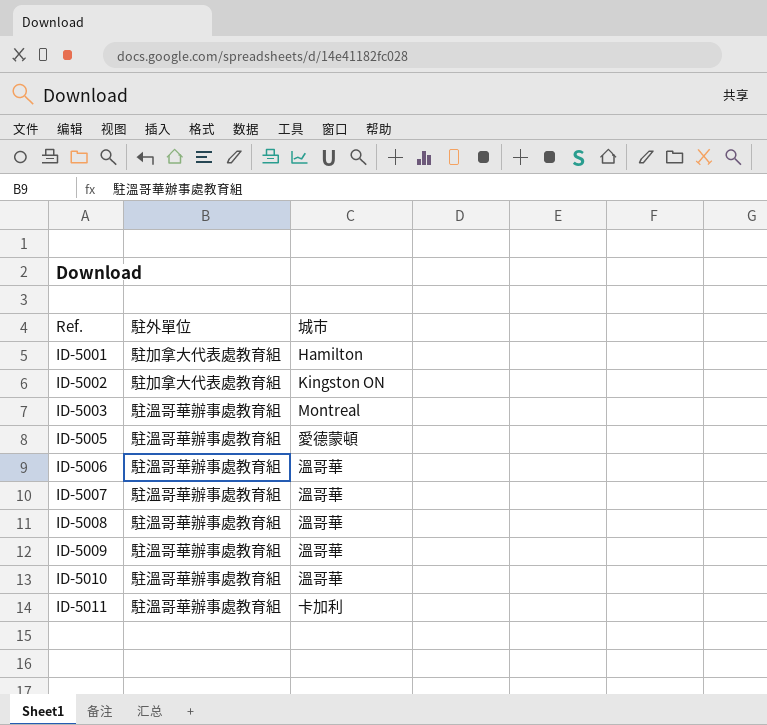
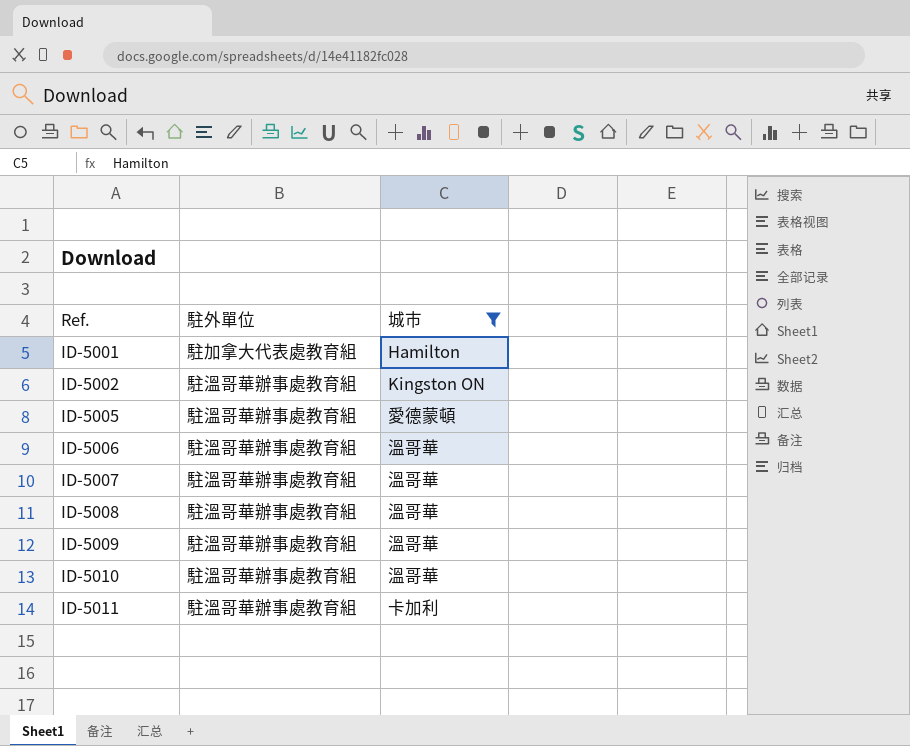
filter: none -> 城市 != Montreal
ID-5002 | 駐外單位: 駐加拿大代表處教育組 -> 駐溫哥華辦事處教育組

